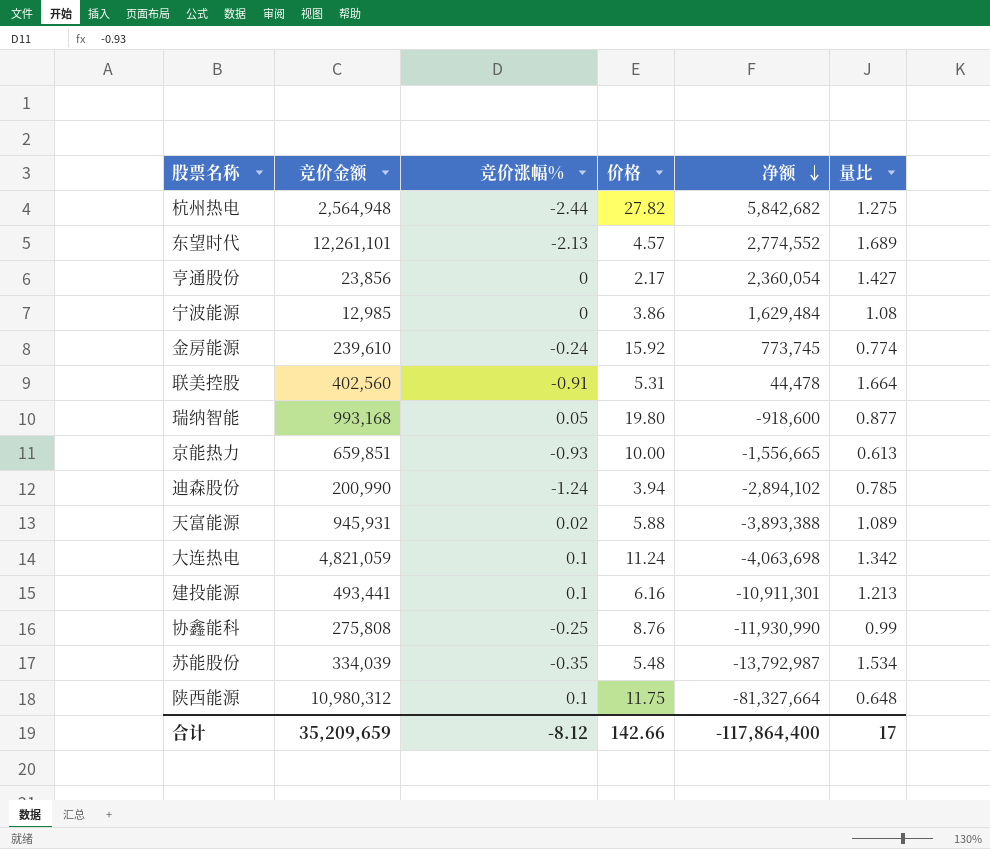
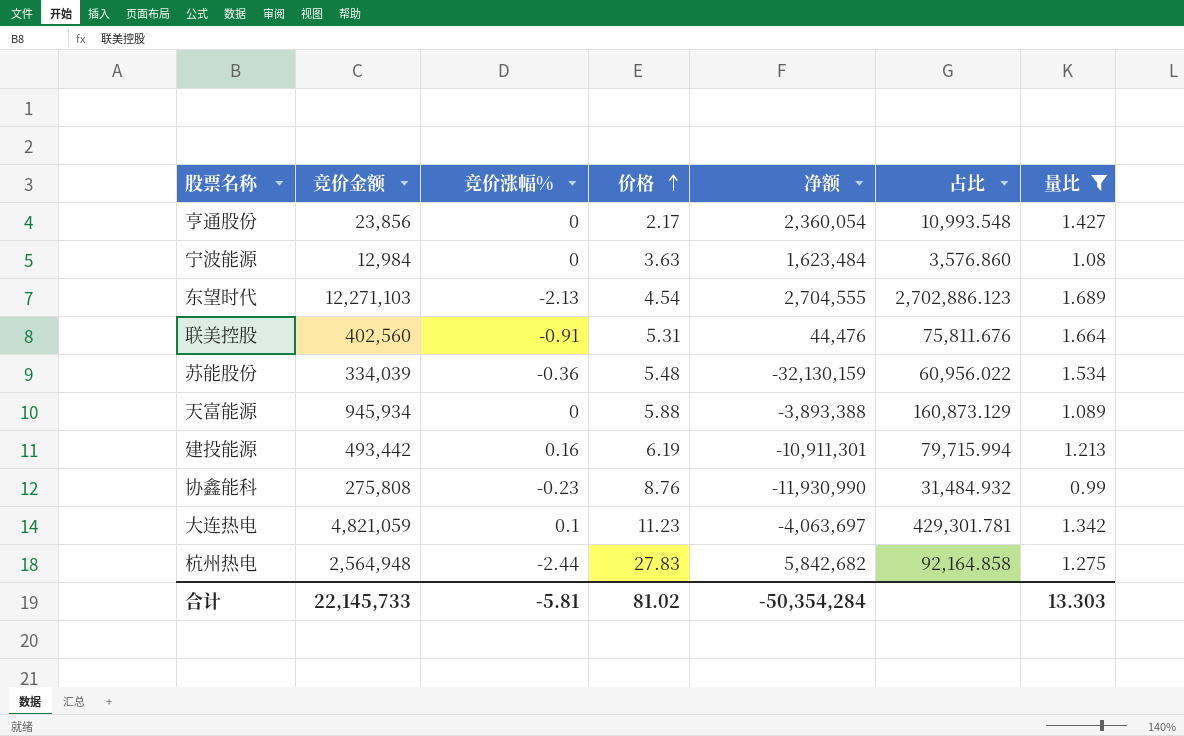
filter: none -> 量比 >= 0.99
row order: 净额 descending -> 价格 ascending
column 占比 | formula: none -> [竞价金额] / [价格]
宁波能源 | 竞价金额: 12,985 -> 12,984
宁波能源 | 价格: 3.86 -> 3.63
宁波能源 | 净额: 1,629,484 -> 1,623,484
东望时代 | 竞价金额: 12,261,101 -> 12,271,103
东望时代 | 价格: 4.57 -> 4.54
东望时代 | 净额: 2,774,552 -> 2,704,555
联美控股 | 净额: 44,478 -> 44,476
苏能股份 | 竞价涨幅%: -0.35 -> -0.36
苏能股份 | 净额: -13,792,987 -> -32,130,159
天富能源 | 竞价金额: 945,931 -> 945,934
天富能源 | 竞价涨幅%: 0.02 -> 0
建投能源 | 竞价金额: 493,441 -> 493,442
建投能源 | 竞价涨幅%: 0.1 -> 0.16
建投能源 | 价格: 6.16 -> 6.19
协鑫能科 | 竞价涨幅%: -0.25 -> -0.23
大连热电 | 价格: 11.24 -> 11.23
大连热电 | 净额: -4,063,698 -> -4,063,697
杭州热电 | 价格: 27.82 -> 27.83
合计 | 竞价金额: 35,209,659 -> 22,145,733
合计 | 竞价涨幅%: -8.12 -> -5.81
合计 | 价格: 142.66 -> 81.02
合计 | 净额: -117,864,400 -> -50,354,284
合计 | 量比: 17 -> 13.303

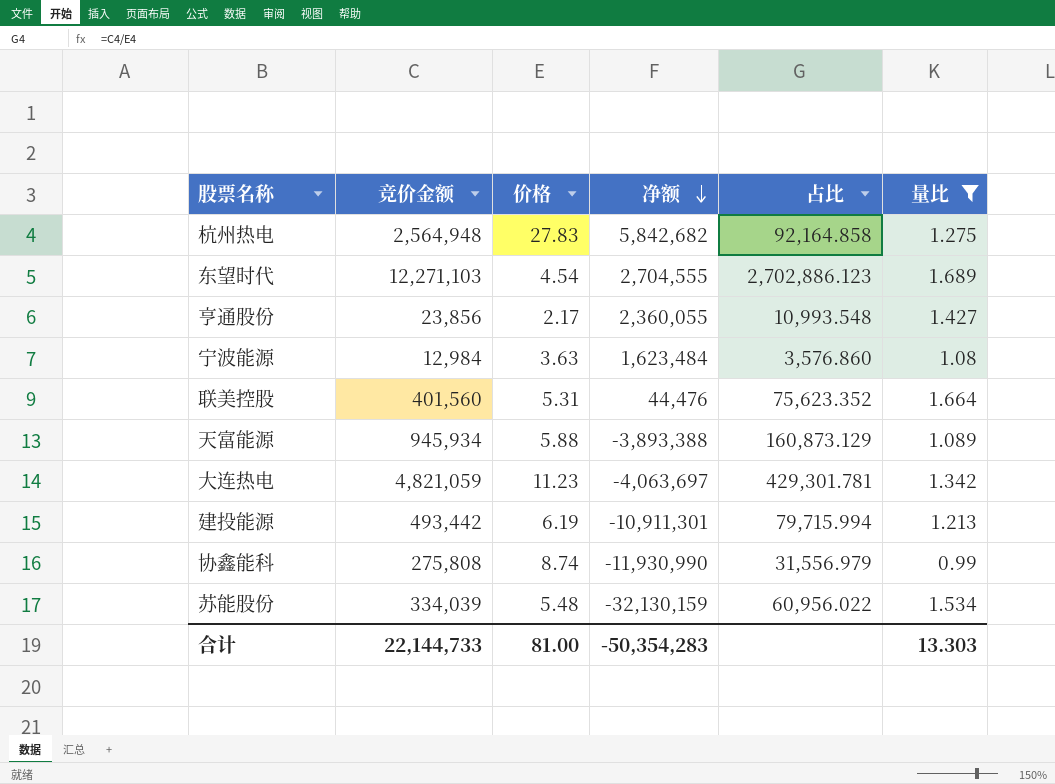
row order: 价格 ascending -> 净额 descending
column 竞价涨幅% | position: 3 -> none
亨通股份 | 净额: 2,360,054 -> 2,360,055
联美控股 | 竞价金额: 402,560 -> 401,560
联美控股 | 占比: 75,811.676 -> 75,623.352
协鑫能科 | 价格: 8.76 -> 8.74
协鑫能科 | 占比: 31,484.932 -> 31,556.979
合计 | 竞价金额: 22,145,733 -> 22,144,733
合计 | 价格: 81.02 -> 81.00
合计 | 净额: -50,354,284 -> -50,354,283

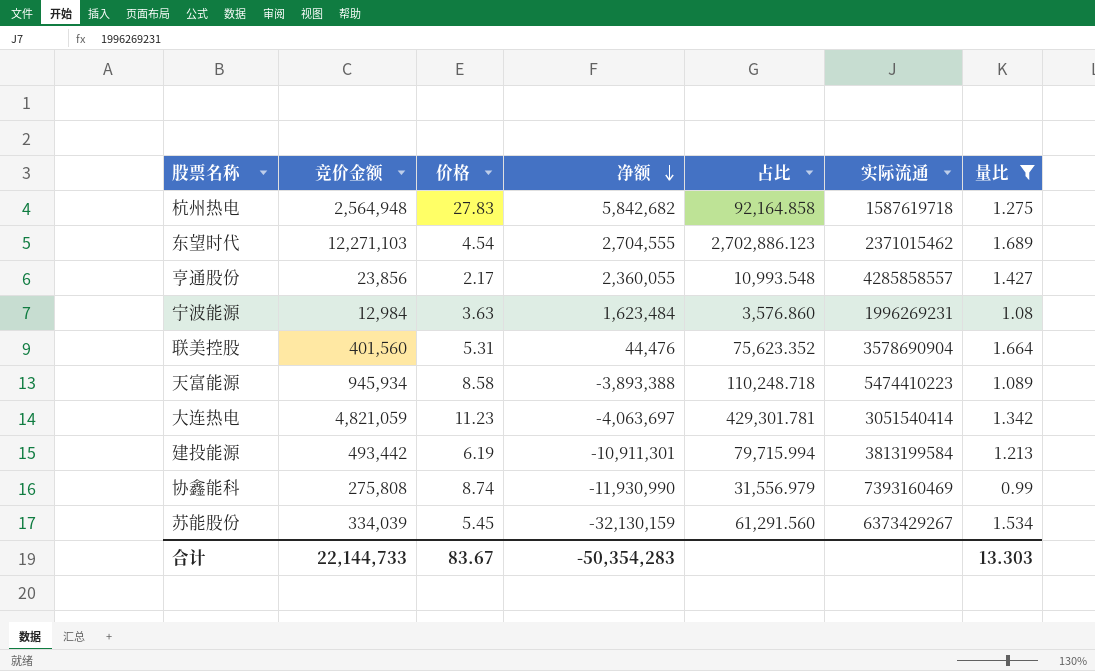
column 实际流通 | position: none -> 6
天富能源 | 价格: 5.88 -> 8.58
天富能源 | 占比: 160,873.129 -> 110,248.718
苏能股份 | 价格: 5.48 -> 5.45
苏能股份 | 占比: 60,956.022 -> 61,291.560
合计 | 价格: 81.00 -> 83.67

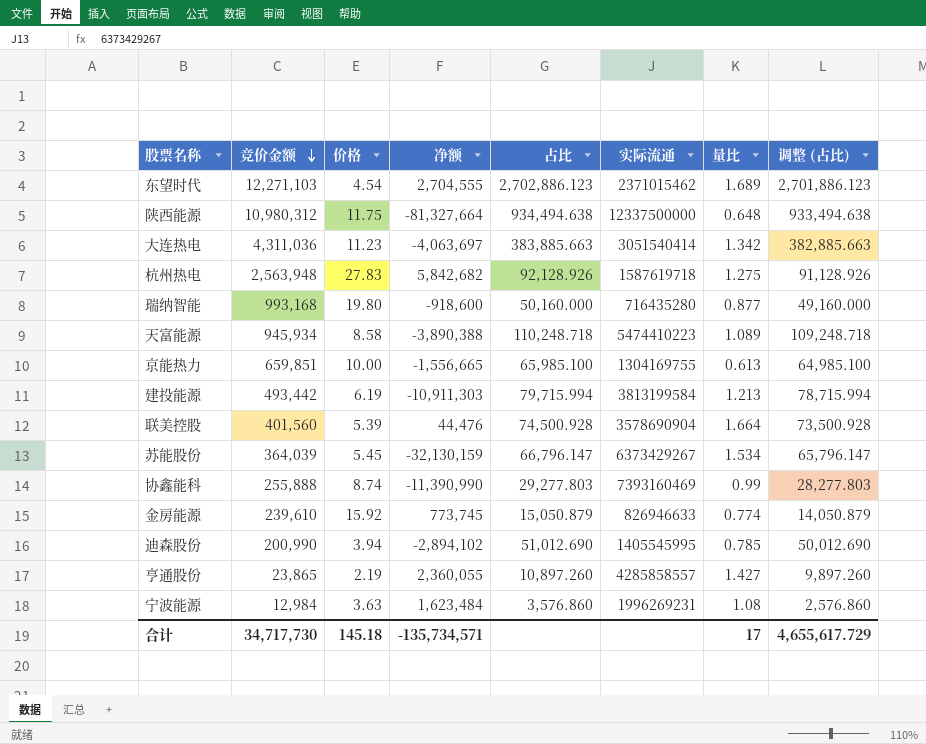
filter: 量比 >= 0.99 -> none
row order: 净额 descending -> 竞价金额 descending
column 调整 (占比) | formula: none -> [占比] - 1000
大连热电 | 竞价金额: 4,821,059 -> 4,311,036
大连热电 | 占比: 429,301.781 -> 383,885.663
杭州热电 | 竞价金额: 2,564,948 -> 2,563,948
杭州热电 | 占比: 92,164.858 -> 92,128.926
天富能源 | 净额: -3,893,388 -> -3,890,388
建投能源 | 净额: -10,911,301 -> -10,911,303
联美控股 | 价格: 5.31 -> 5.39
联美控股 | 占比: 75,623.352 -> 74,500.928
苏能股份 | 竞价金额: 334,039 -> 364,039
苏能股份 | 占比: 61,291.560 -> 66,796.147
协鑫能科 | 竞价金额: 275,808 -> 255,888
协鑫能科 | 净额: -11,930,990 -> -11,390,990
协鑫能科 | 占比: 31,556.979 -> 29,277.803
亨通股份 | 竞价金额: 23,856 -> 23,865
亨通股份 | 价格: 2.17 -> 2.19
亨通股份 | 占比: 10,993.548 -> 10,897.260
合计 | 竞价金额: 22,144,733 -> 34,717,730
合计 | 价格: 83.67 -> 145.18
合计 | 净额: -50,354,283 -> -135,734,571
合计 | 量比: 13.303 -> 17

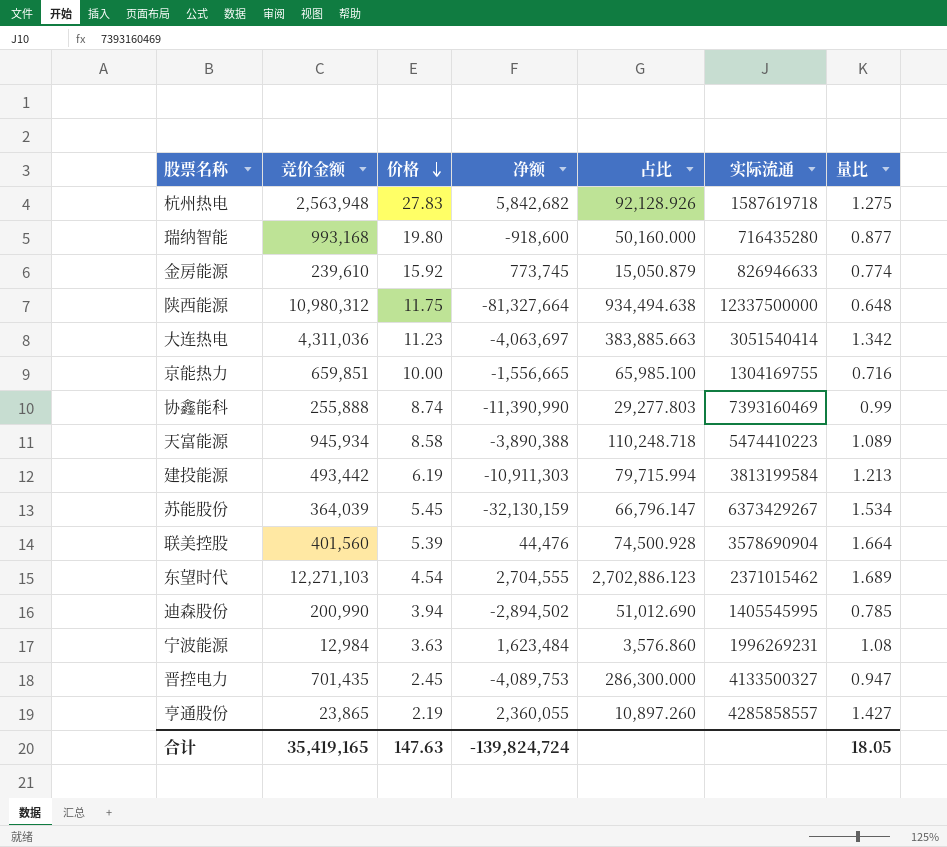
row order: 竞价金额 descending -> 价格 descending
column 调整 (占比) | formula: [占比] - 1000 -> none
京能热力 | 量比: 0.613 -> 0.716
迪森股份 | 净额: -2,894,102 -> -2,894,502
row 晋控电力: none -> 701,435 | 2.45 | -4,089,753 | 286,300.000 | 4133500327 | 0.947
合计 | 竞价金额: 34,717,730 -> 35,419,165
合计 | 价格: 145.18 -> 147.63
合计 | 净额: -135,734,571 -> -139,824,724
合计 | 量比: 17 -> 18.05

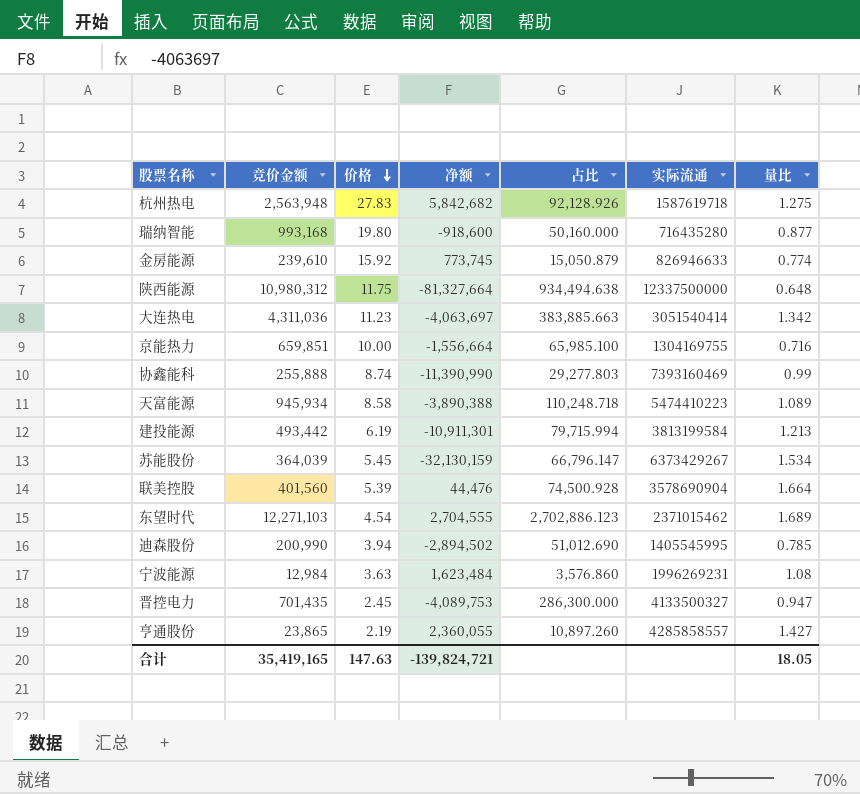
京能热力 | 净额: -1,556,665 -> -1,556,664
建投能源 | 净额: -10,911,303 -> -10,911,301
合计 | 净额: -139,824,724 -> -139,824,721

